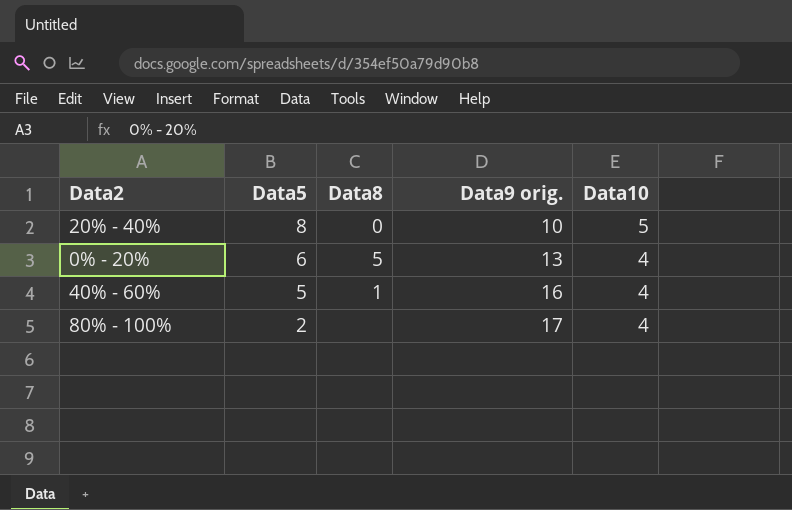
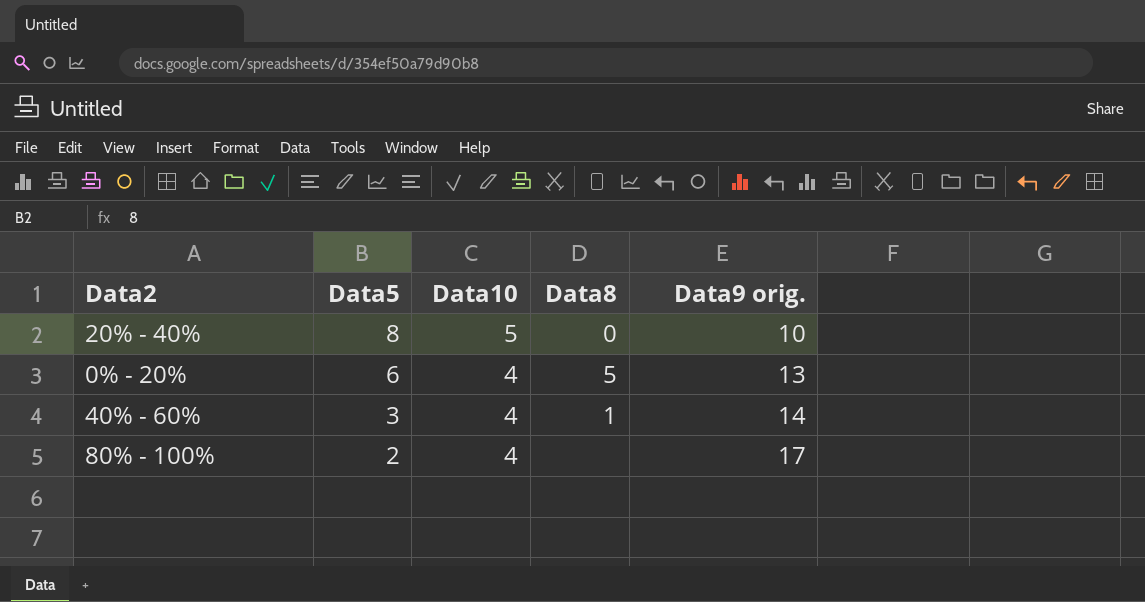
column Data10 | position: 5 -> 3
40% - 60% | Data5: 5 -> 3
40% - 60% | Data9 orig.: 16 -> 14

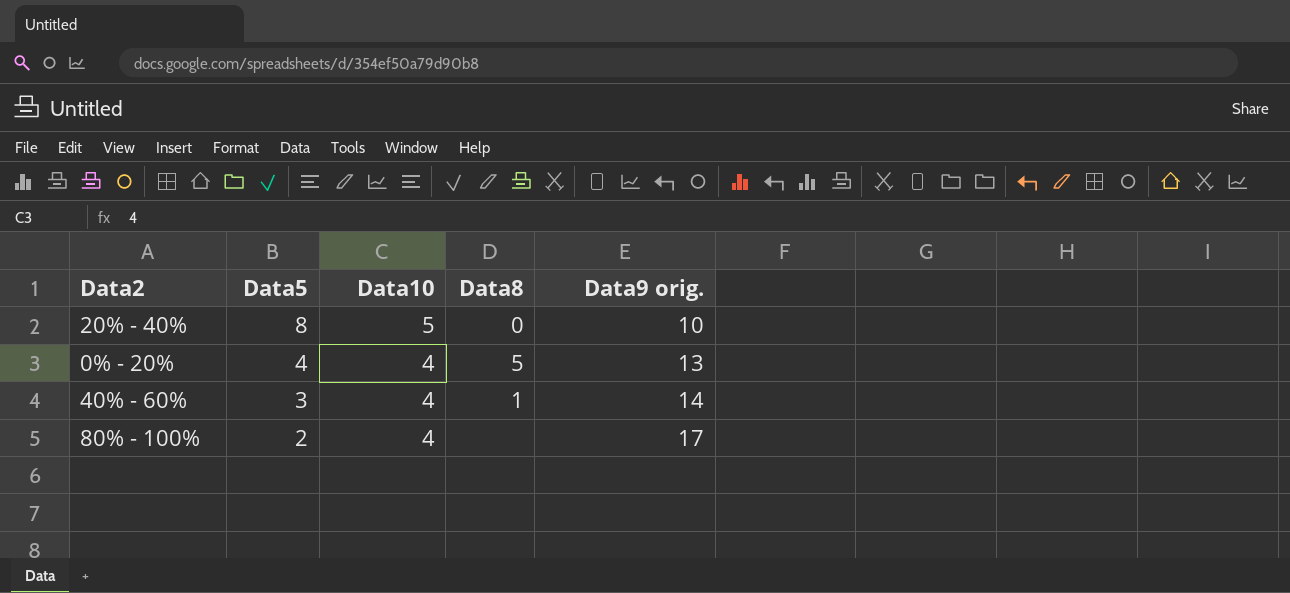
0% - 20% | Data5: 6 -> 4

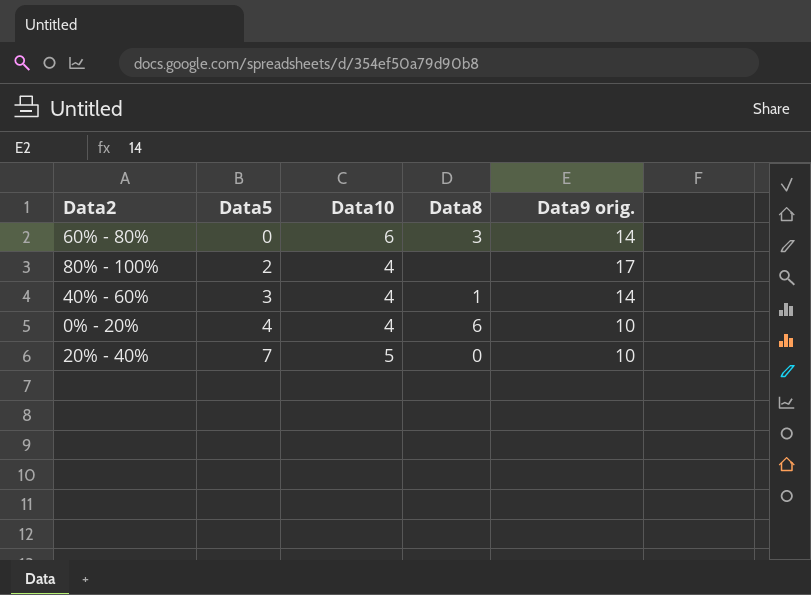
row order: Data5 descending -> Data5 ascending
row 60% - 80%: none -> 0 | 6 | 3 | 14
0% - 20% | Data8: 5 -> 6
0% - 20% | Data9 orig.: 13 -> 10
20% - 40% | Data5: 8 -> 7

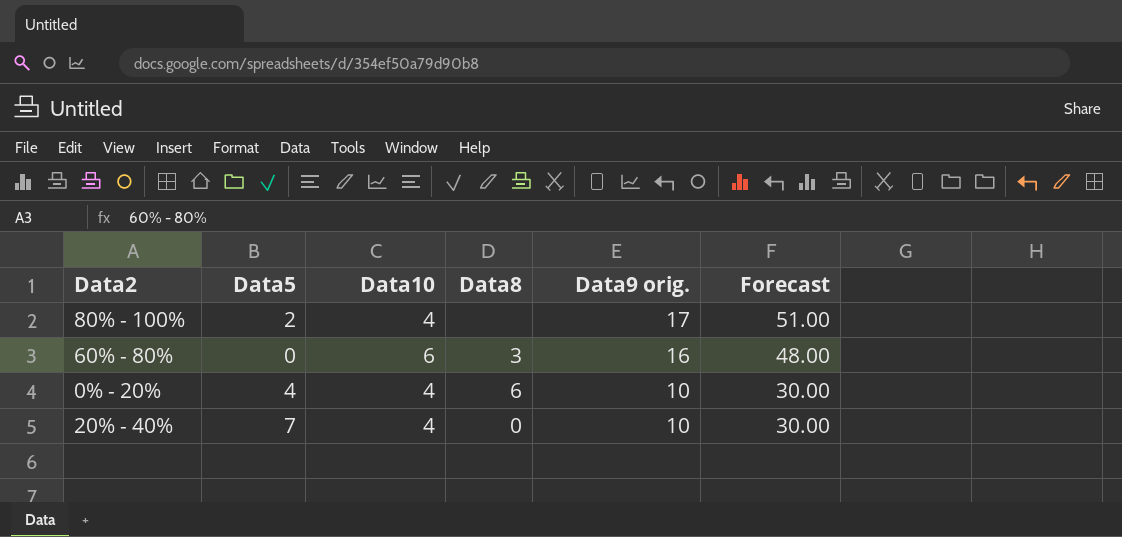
row order: Data5 ascending -> Data9 orig. descending
column Forecast | formula: none -> [Data9 orig.] * 3
row 40% - 60%: 3 | 4 | 1 | 14 -> none
60% - 80% | Data9 orig.: 14 -> 16
20% - 40% | Data10: 5 -> 4

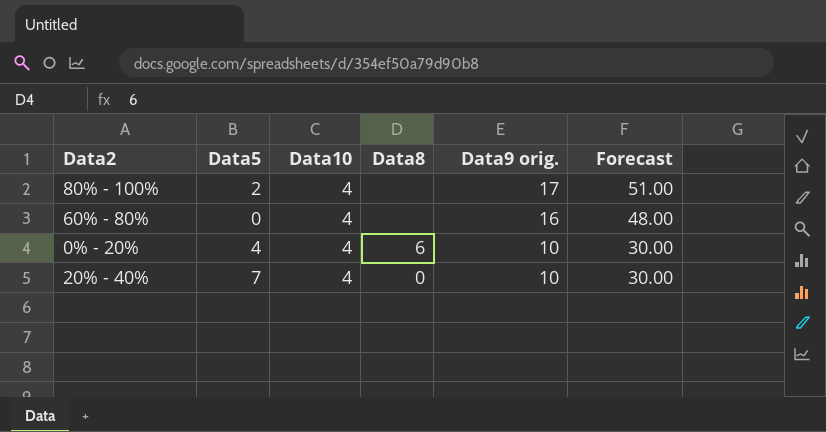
60% - 80% | Data10: 6 -> 4
60% - 80% | Data8: 3 -> none

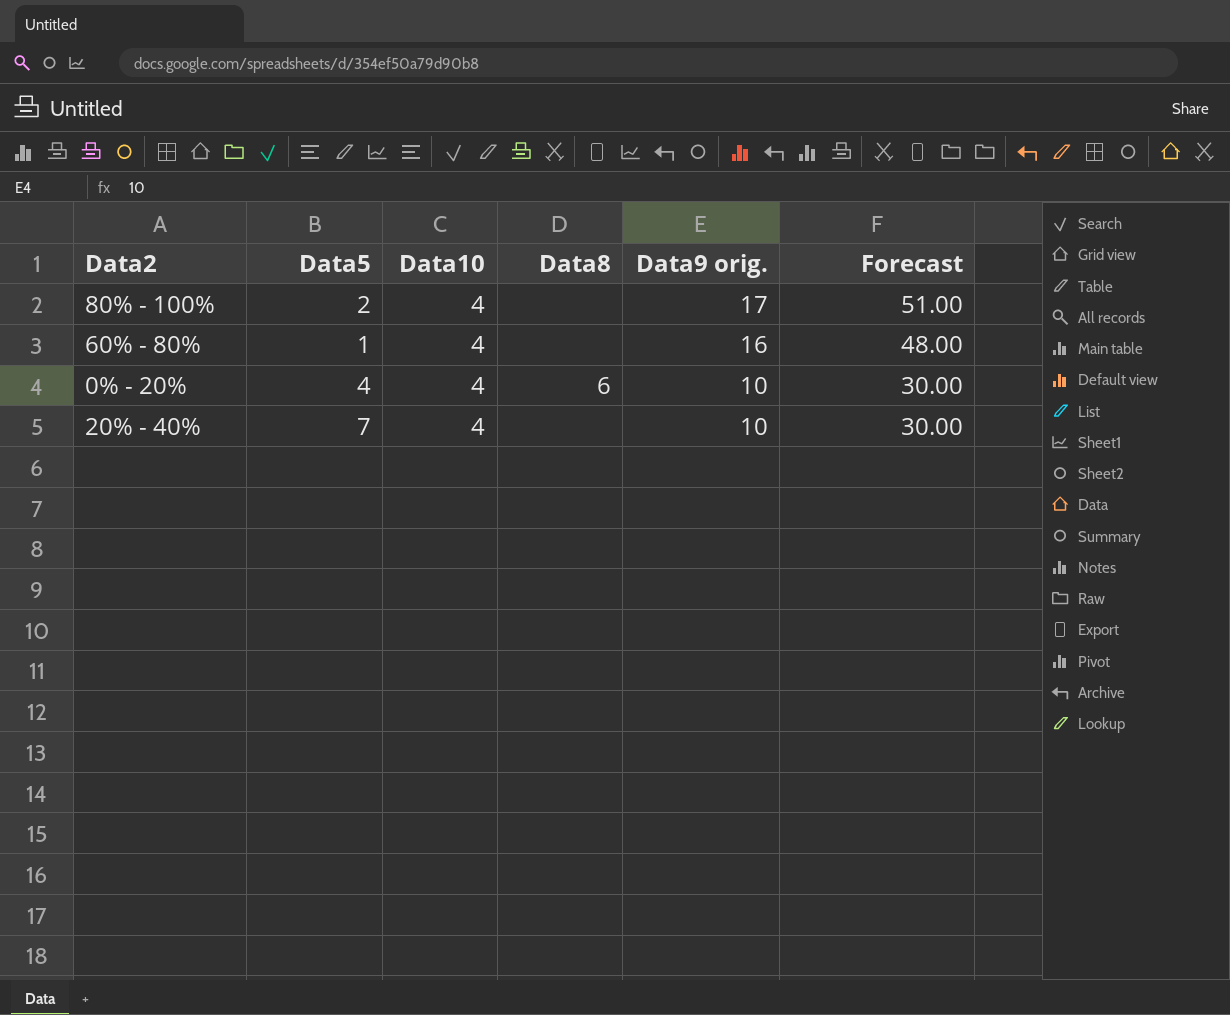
60% - 80% | Data5: 0 -> 1
20% - 40% | Data8: 0 -> none

